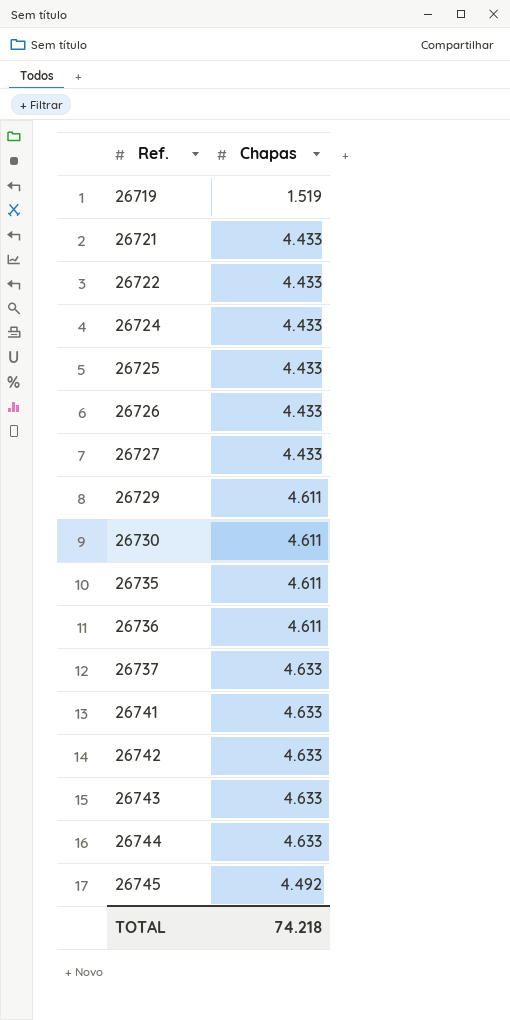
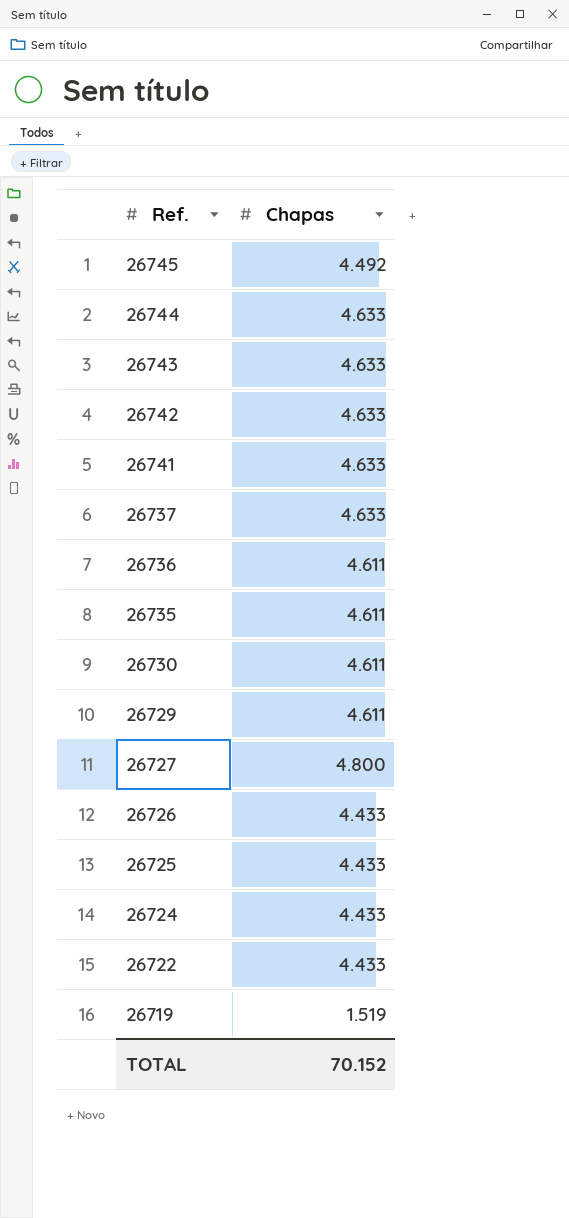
row order: Ref. ascending -> Ref. descending
row 26721: 4.433 -> none
26727 | Chapas: 4.433 -> 4.800
TOTAL | Chapas: 74.218 -> 70.152

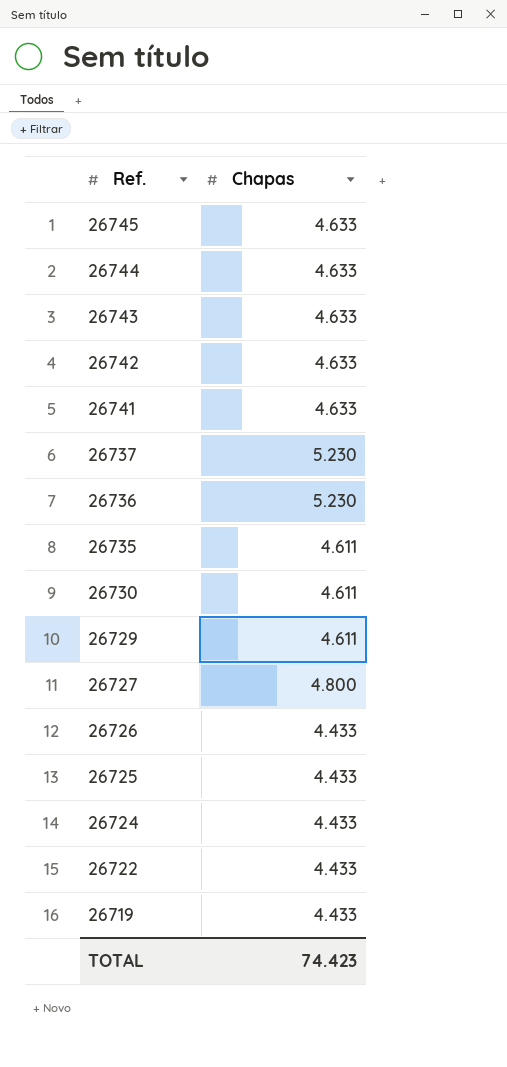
26745 | Chapas: 4.492 -> 4.633
26737 | Chapas: 4.633 -> 5.230
26736 | Chapas: 4.611 -> 5.230
26719 | Chapas: 1.519 -> 4.433
TOTAL | Chapas: 70.152 -> 74.423

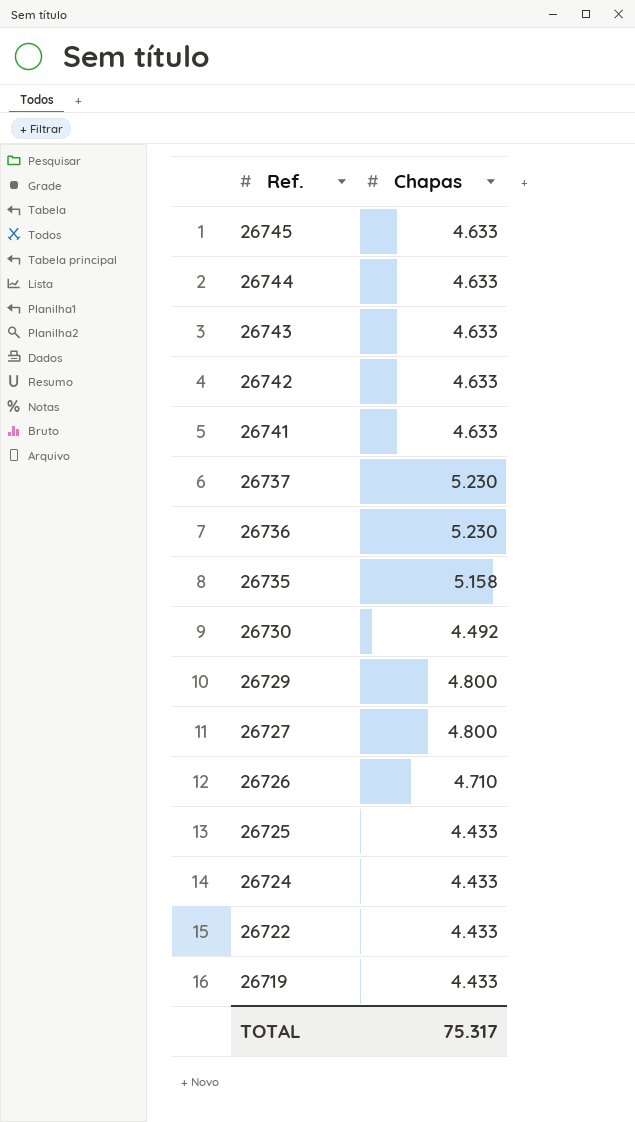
26735 | Chapas: 4.611 -> 5.158
26730 | Chapas: 4.611 -> 4.492
26729 | Chapas: 4.611 -> 4.800
26726 | Chapas: 4.433 -> 4.710
TOTAL | Chapas: 74.423 -> 75.317

